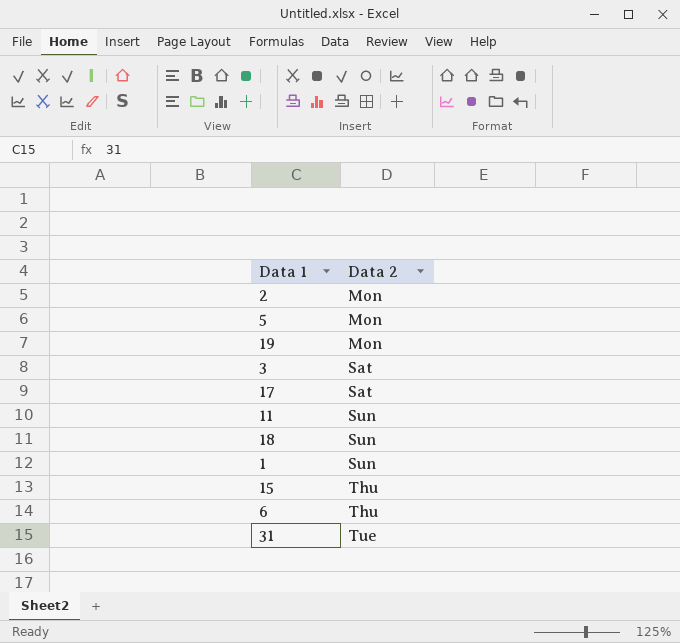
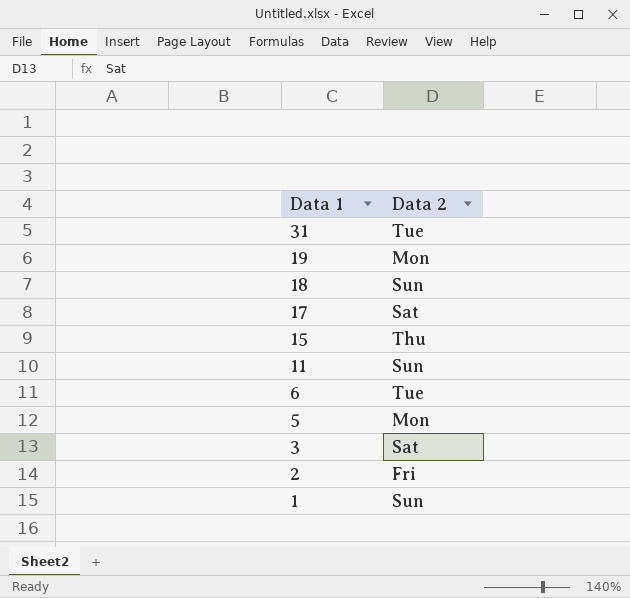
row order: Data 2 ascending -> Data 1 descending
6 | Data 2: Thu -> Tue
2 | Data 2: Mon -> Fri

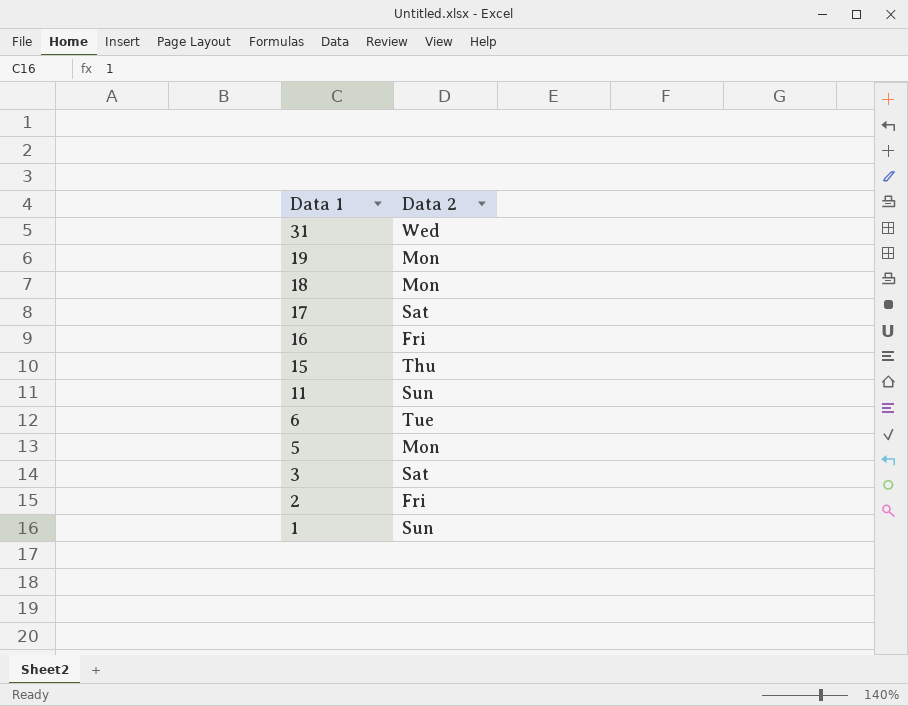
31 | Data 2: Tue -> Wed
18 | Data 2: Sun -> Mon
row 16: none -> Fri

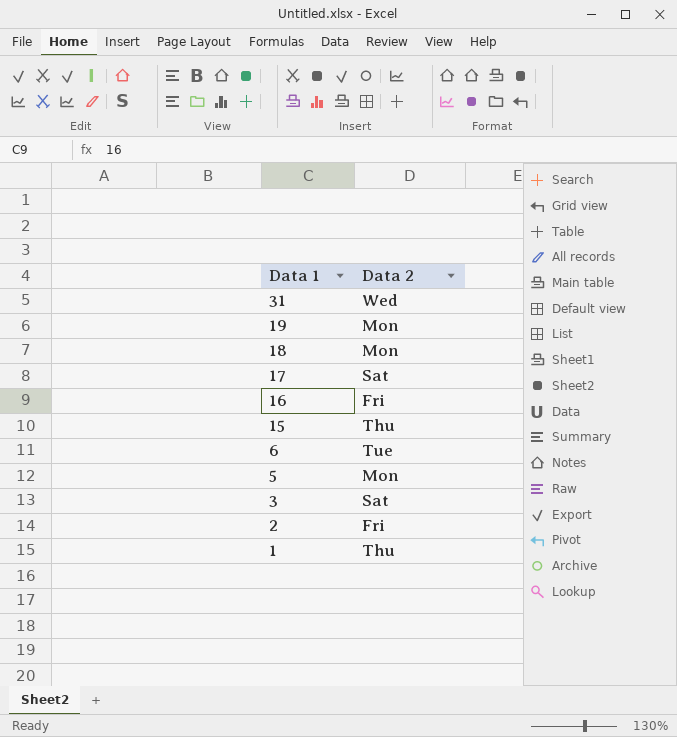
row 11: Sun -> none
1 | Data 2: Sun -> Thu

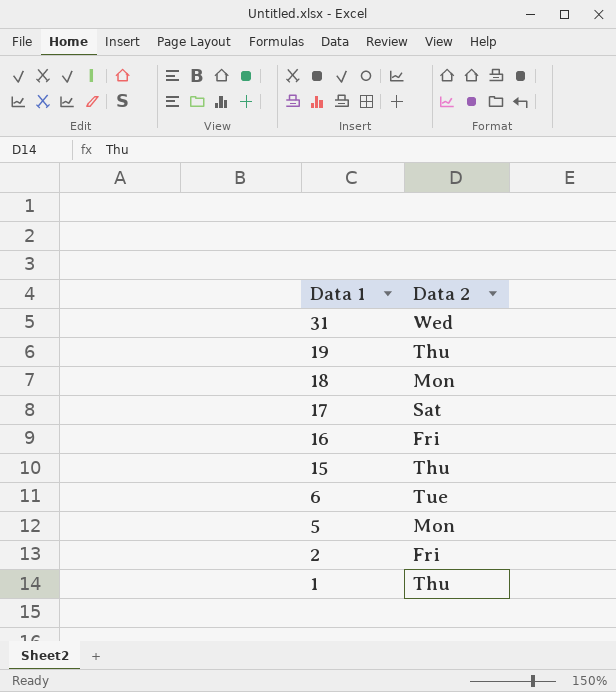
row 3: Sat -> none
19 | Data 2: Mon -> Thu

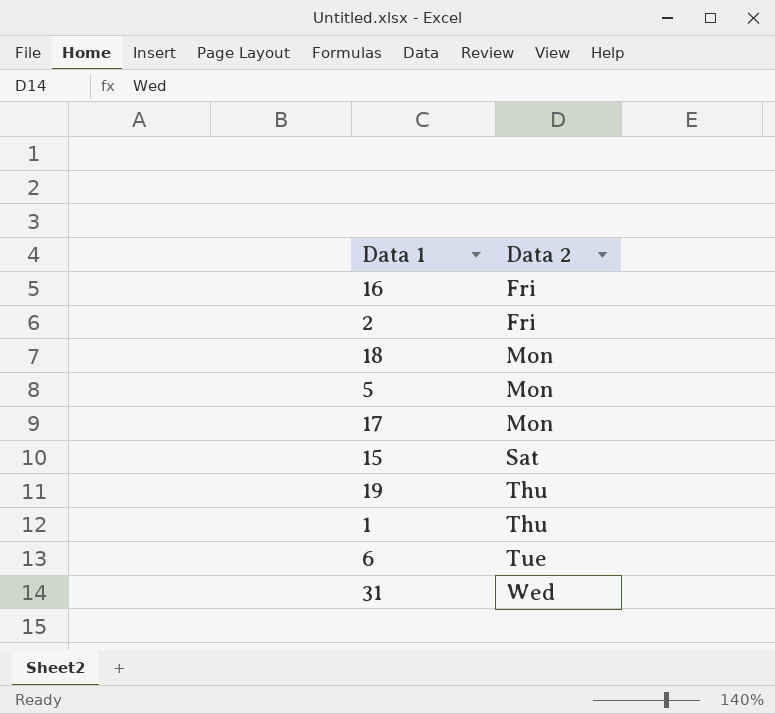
row order: Data 1 descending -> Data 2 ascending
17 | Data 2: Sat -> Mon
15 | Data 2: Thu -> Sat

